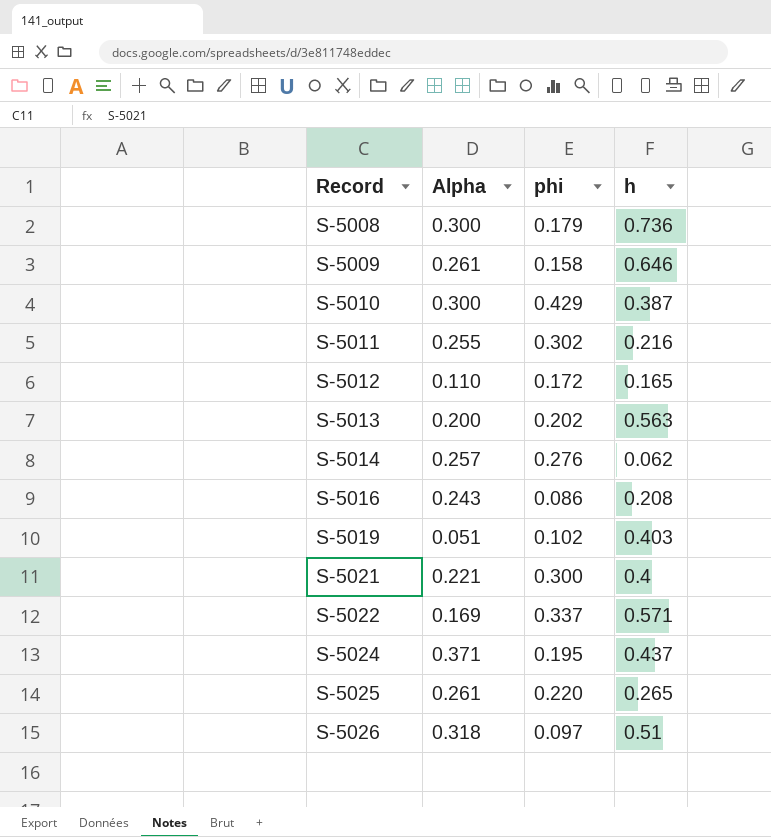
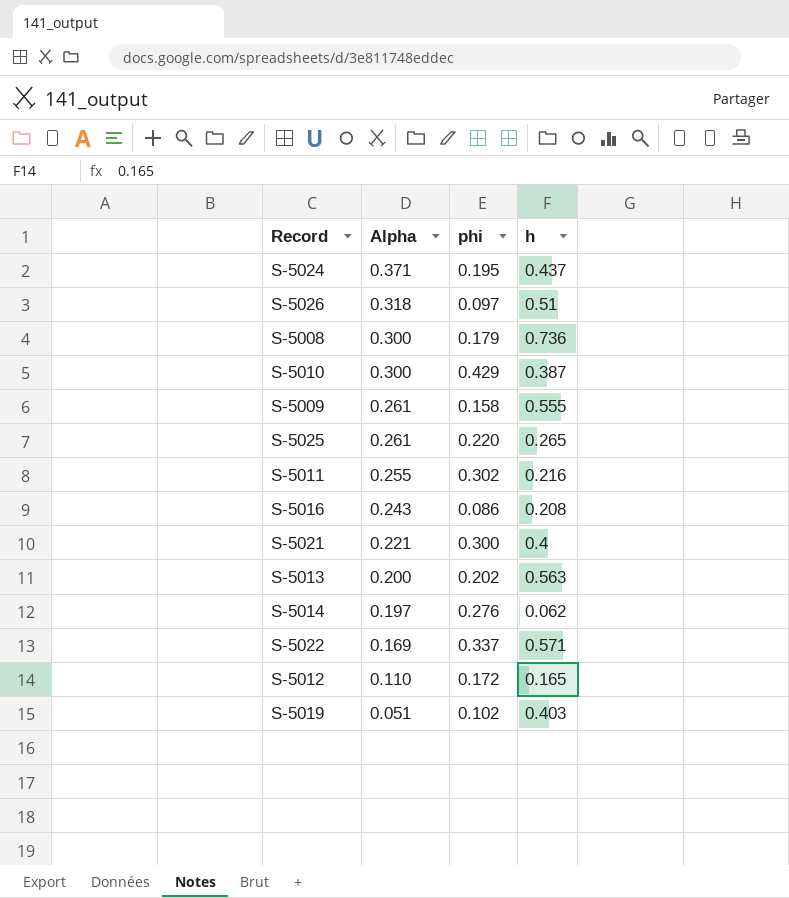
row order: Record ascending -> Alpha descending
S-5009 | h: 0.646 -> 0.555
S-5014 | Alpha: 0.257 -> 0.197

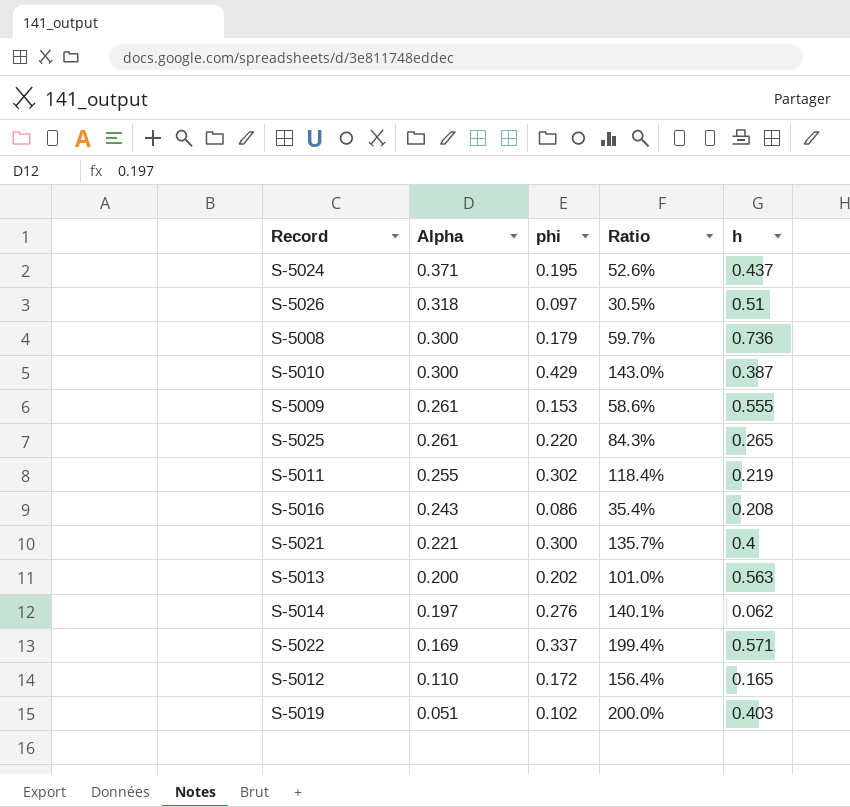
column Ratio | formula: none -> [phi] / [Alpha]
S-5009 | phi: 0.158 -> 0.153
S-5011 | h: 0.216 -> 0.219

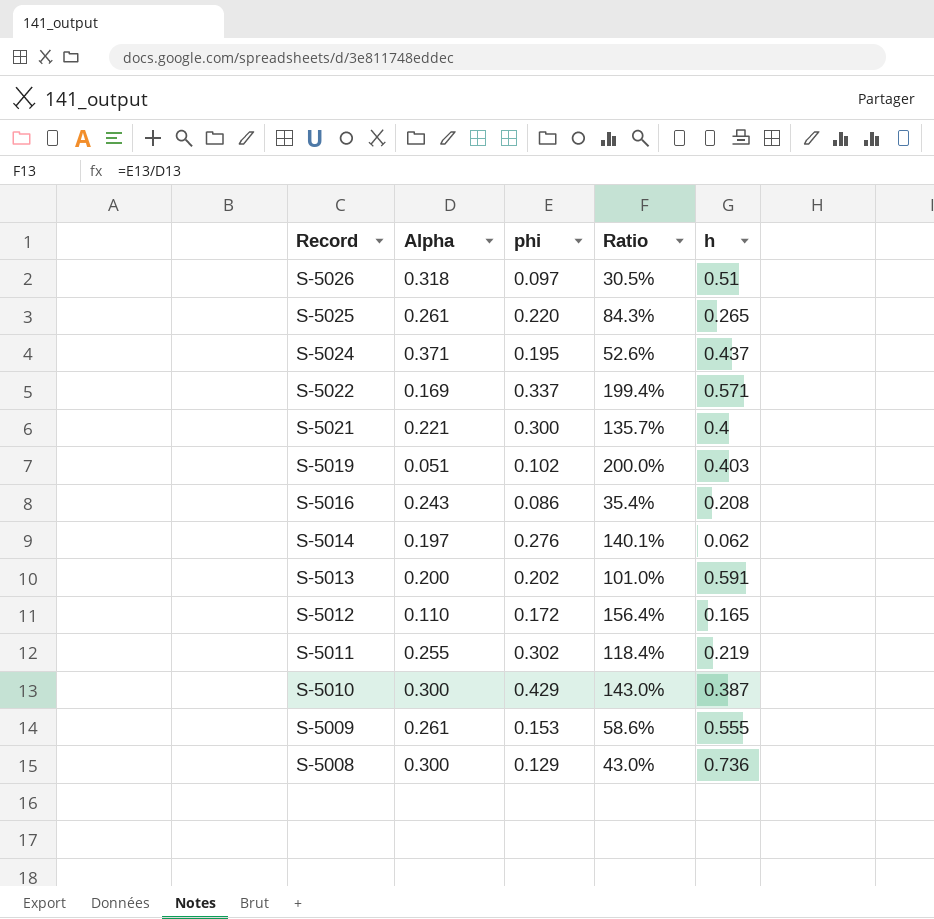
row order: Alpha descending -> Record descending
S-5013 | h: 0.563 -> 0.591
S-5008 | phi: 0.179 -> 0.129
S-5008 | Ratio: 59.7% -> 43.0%

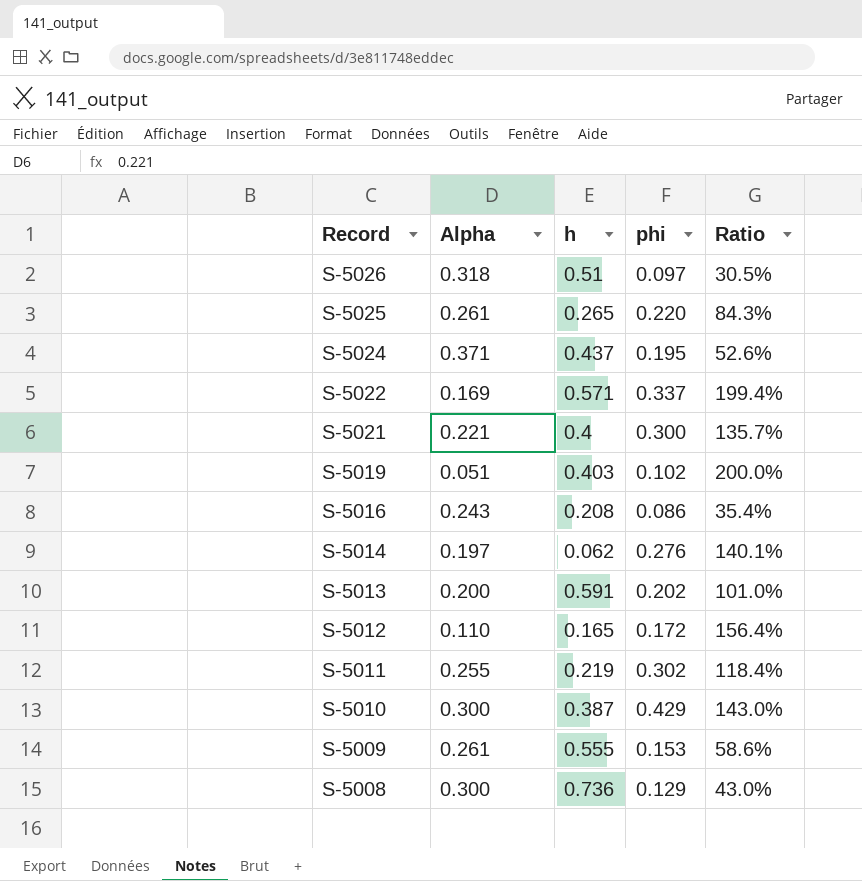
column h | position: 5 -> 3

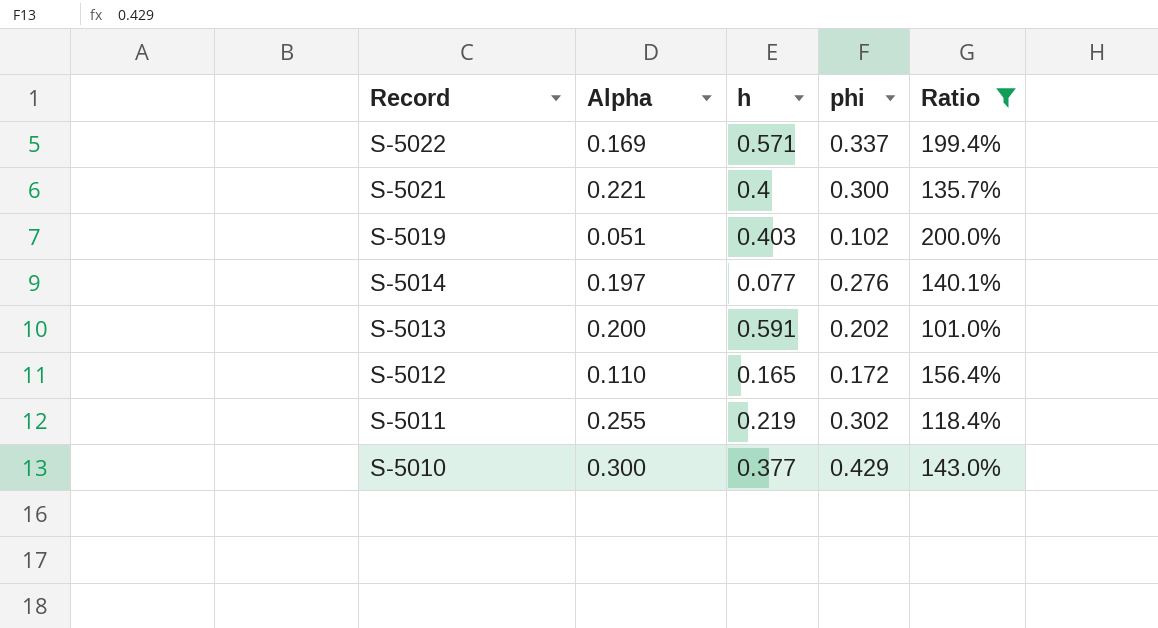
filter: none -> Ratio >= 101.0%
S-5014 | h: 0.062 -> 0.077
S-5010 | h: 0.387 -> 0.377

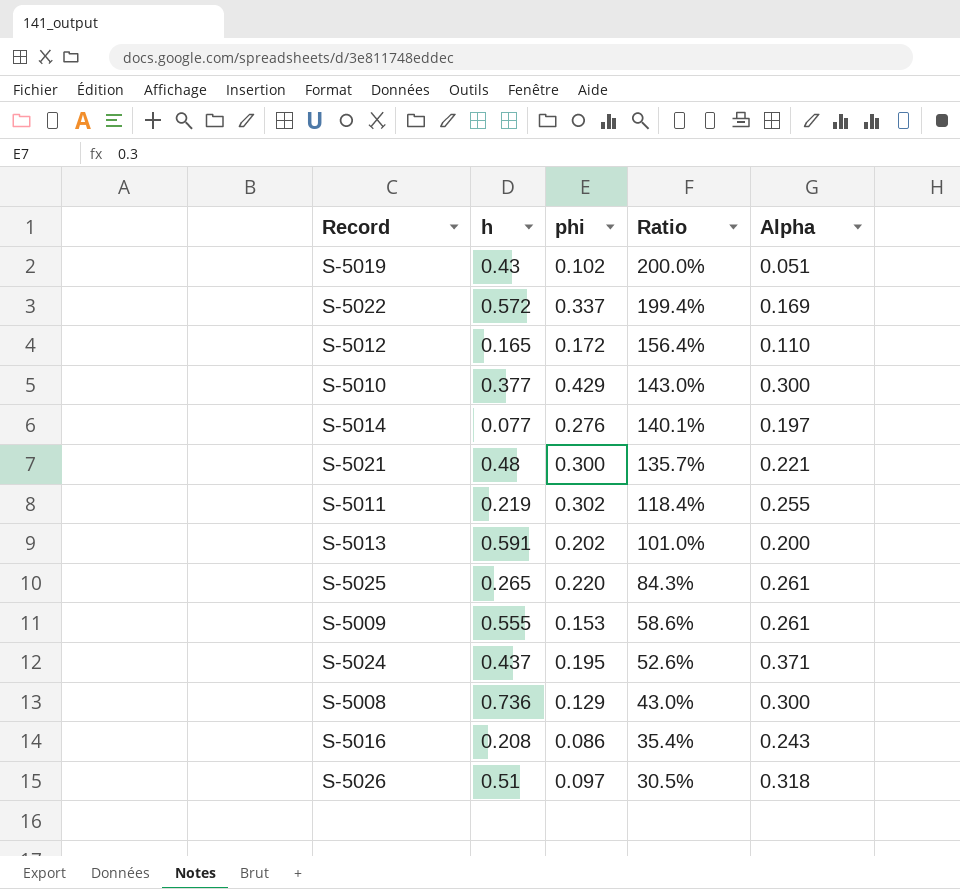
filter: Ratio >= 101.0% -> none
row order: Record descending -> Ratio descending
column Alpha | position: 2 -> 5
S-5019 | h: 0.403 -> 0.43
S-5022 | h: 0.571 -> 0.572
S-5021 | h: 0.4 -> 0.48

